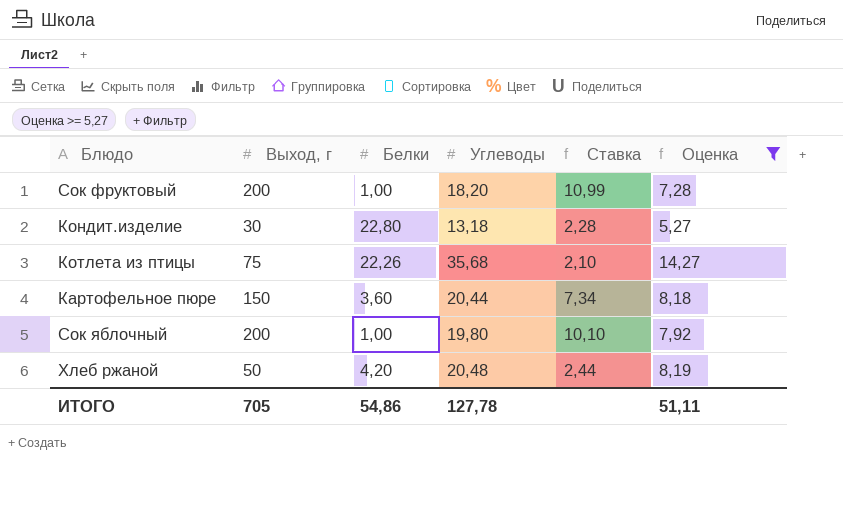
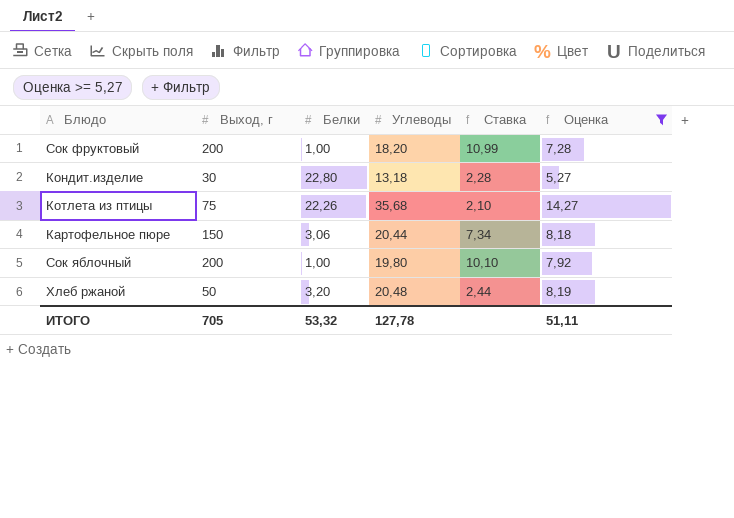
Картофельное пюре | Белки: 3,60 -> 3,06
Хлеб ржаной | Белки: 4,20 -> 3,20
ИТОГО | Белки: 54,86 -> 53,32

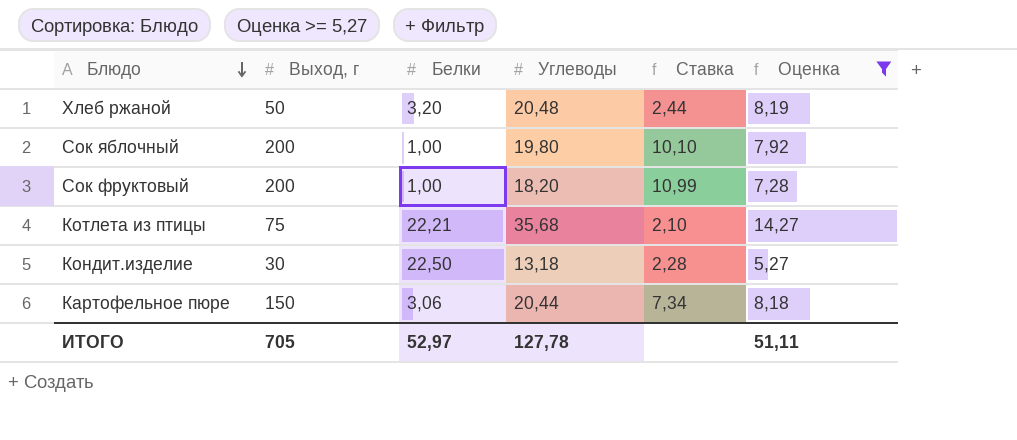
row order: none -> Блюдо descending
Котлета из птицы | Белки: 22,26 -> 22,21
Кондит.изделие | Белки: 22,80 -> 22,50
ИТОГО | Белки: 53,32 -> 52,97

